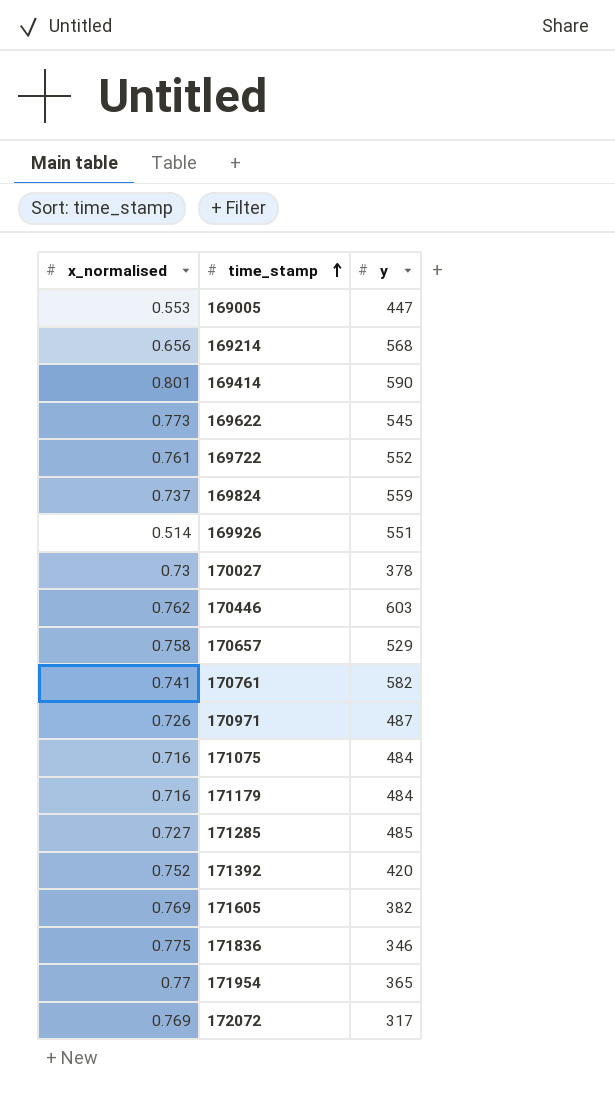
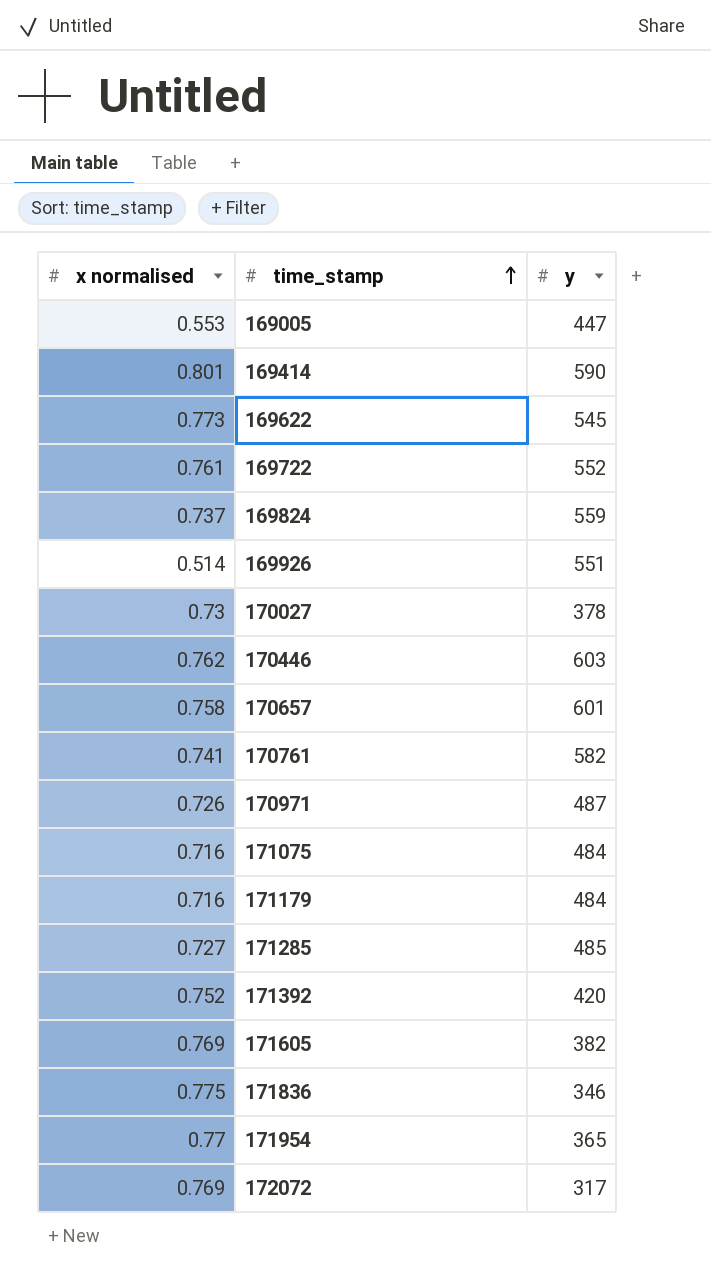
column name: x_normalised -> x normalised
row 169214: 0.656 | 568 -> none
170657 | y: 529 -> 601

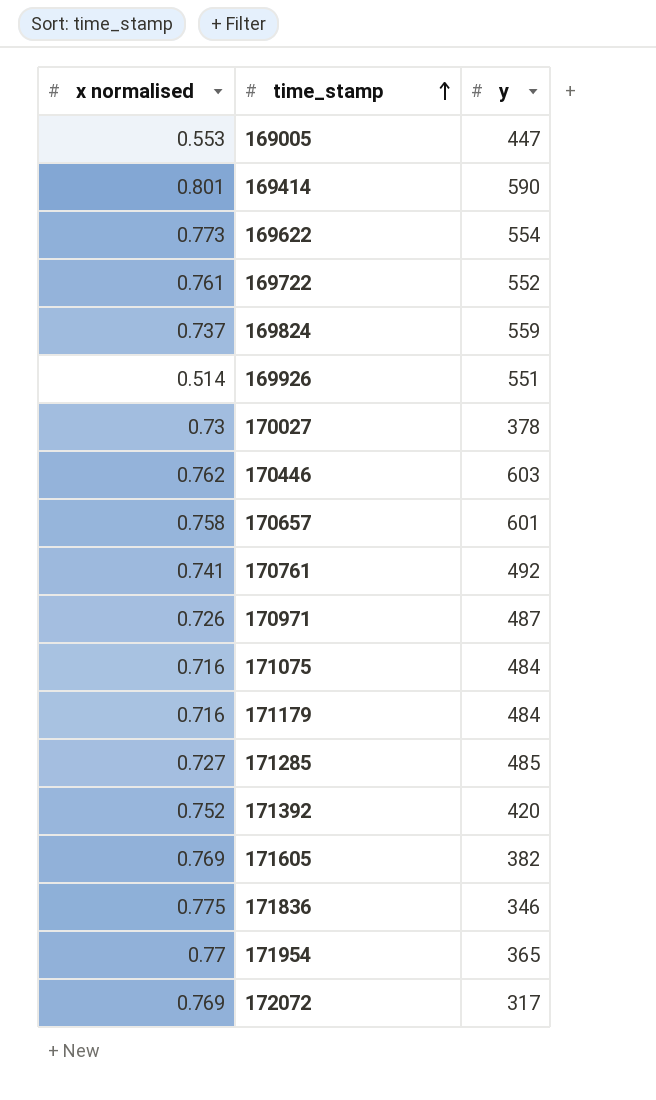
169622 | y: 545 -> 554
170761 | y: 582 -> 492

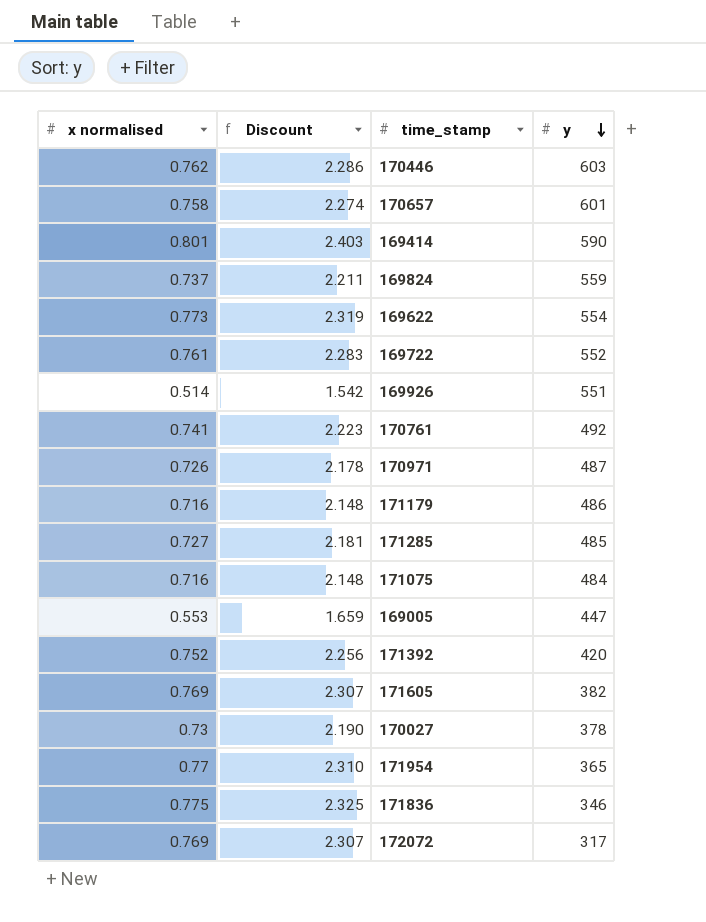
row order: time_stamp ascending -> y descending
column Discount | formula: none -> [x normalised] * 3
171179 | y: 484 -> 486

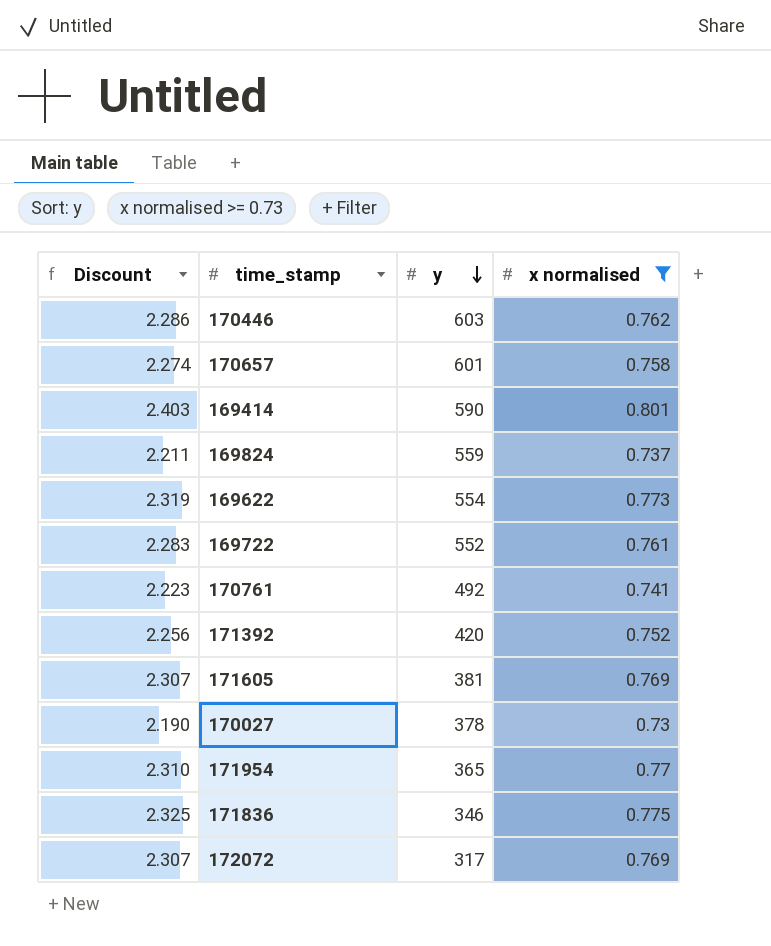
filter: none -> x normalised >= 0.73
column x normalised | position: 1 -> 4
171605 | y: 382 -> 381

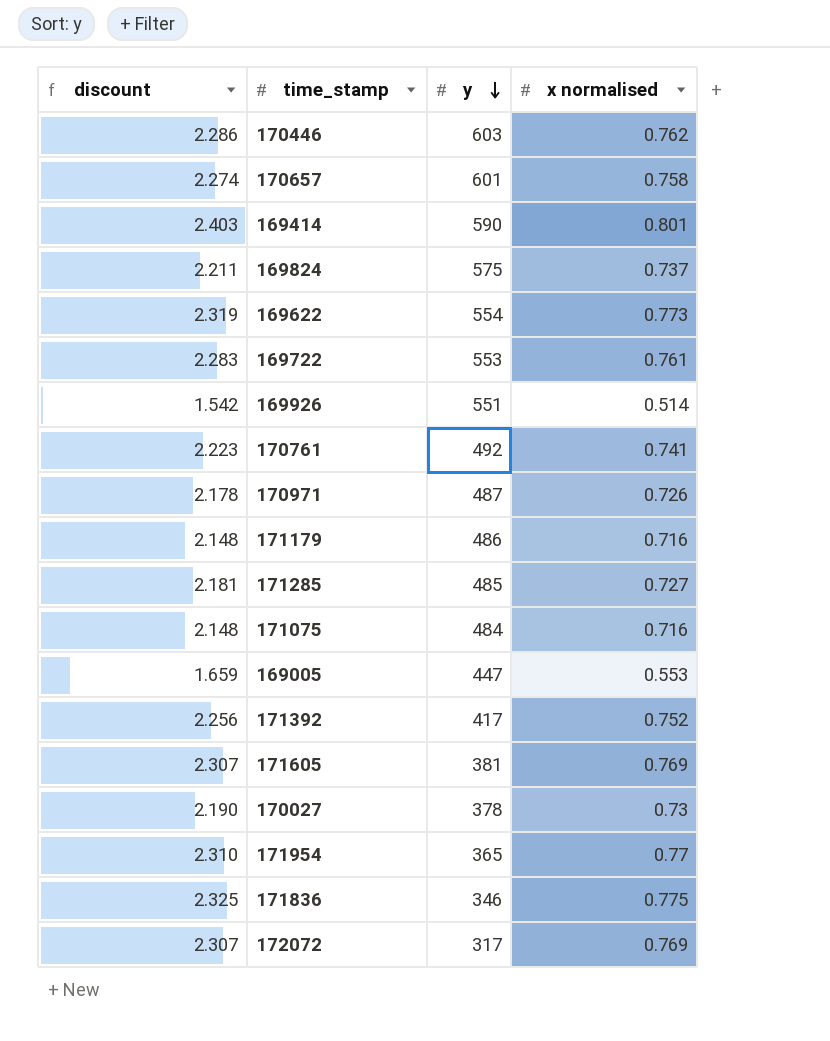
filter: x normalised >= 0.73 -> none
column name: Discount -> discount
169824 | y: 559 -> 575
169722 | y: 552 -> 553
171392 | y: 420 -> 417

